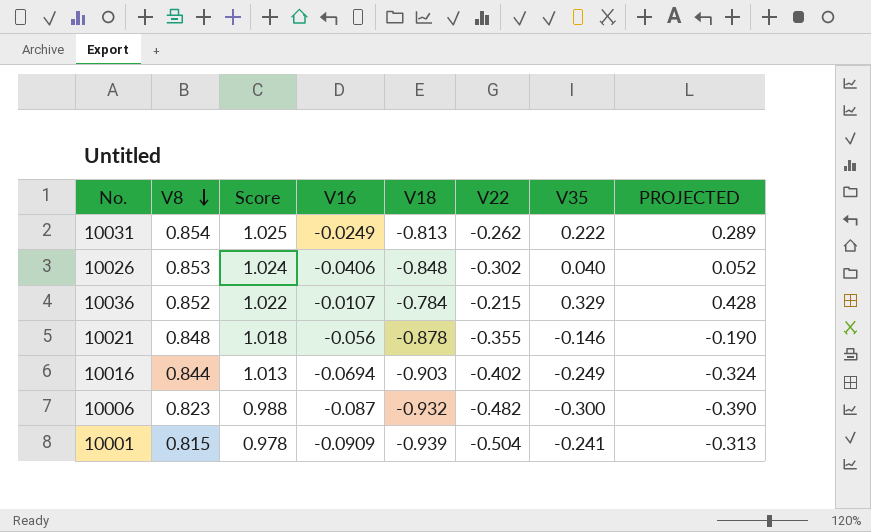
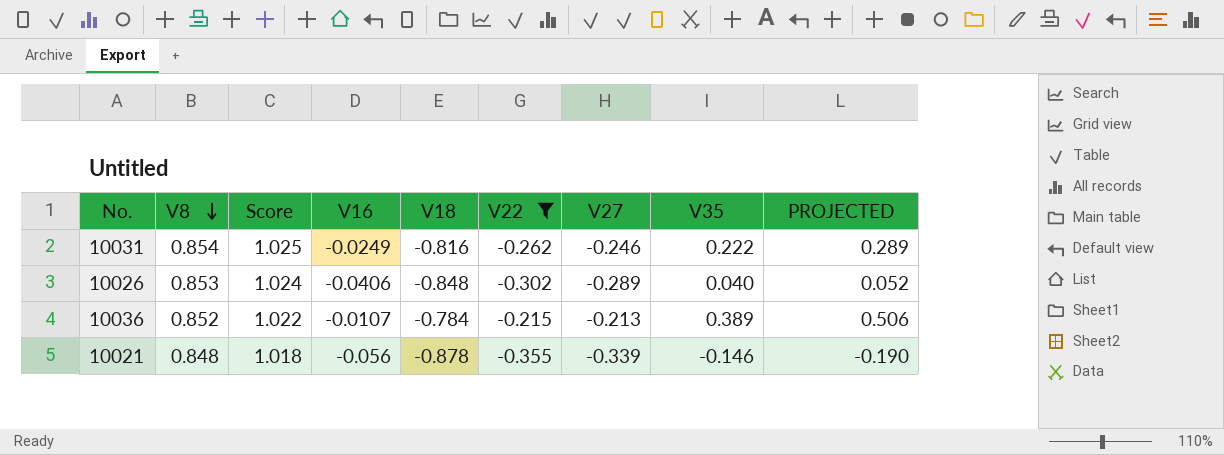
filter: none -> V22 >= -0.355
column V27 | position: none -> 7
10031 | V18: -0.813 -> -0.816
10036 | V35: 0.329 -> 0.389
10036 | PROJECTED: 0.428 -> 0.506

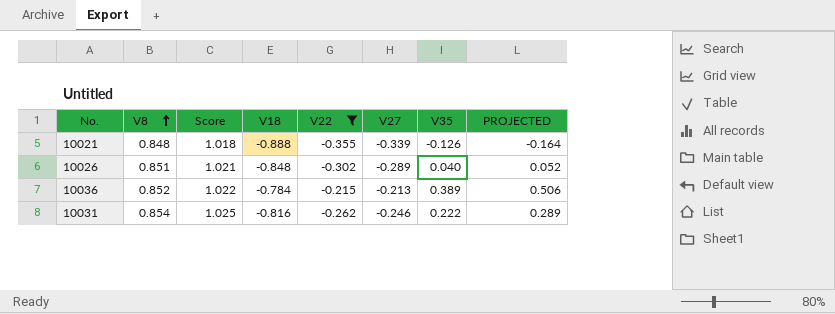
row order: V8 descending -> V8 ascending
column V16 | position: 4 -> none
10021 | V18: -0.878 -> -0.888
10021 | V35: -0.146 -> -0.126
10021 | PROJECTED: -0.190 -> -0.164
10026 | V8: 0.853 -> 0.851
10026 | Score: 1.024 -> 1.021

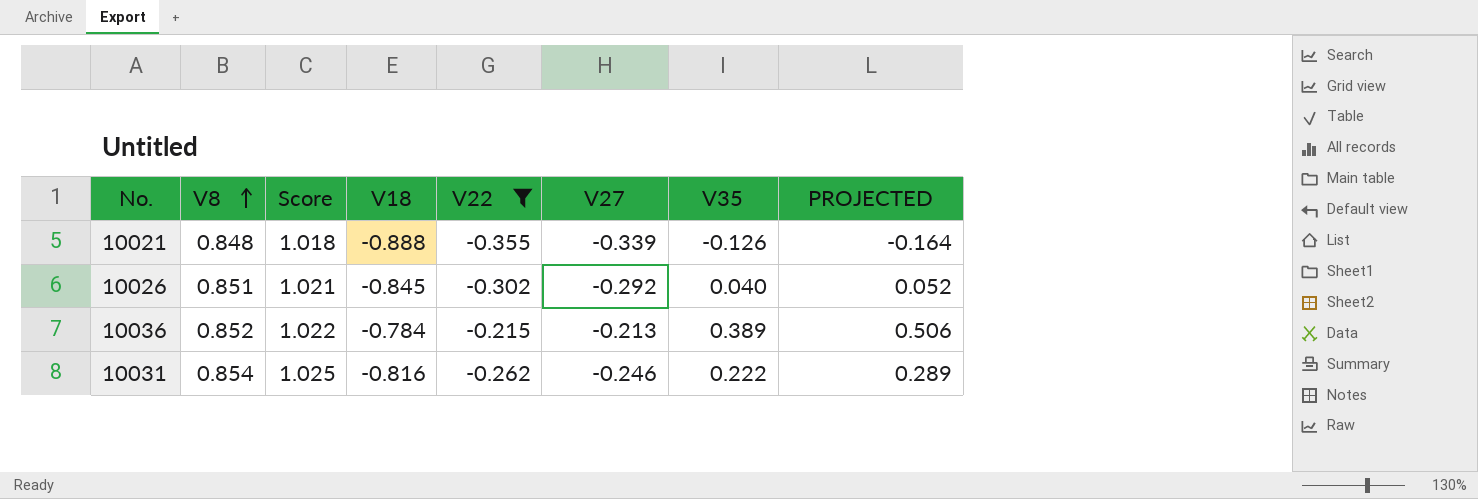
10026 | V18: -0.848 -> -0.845
10026 | V27: -0.289 -> -0.292

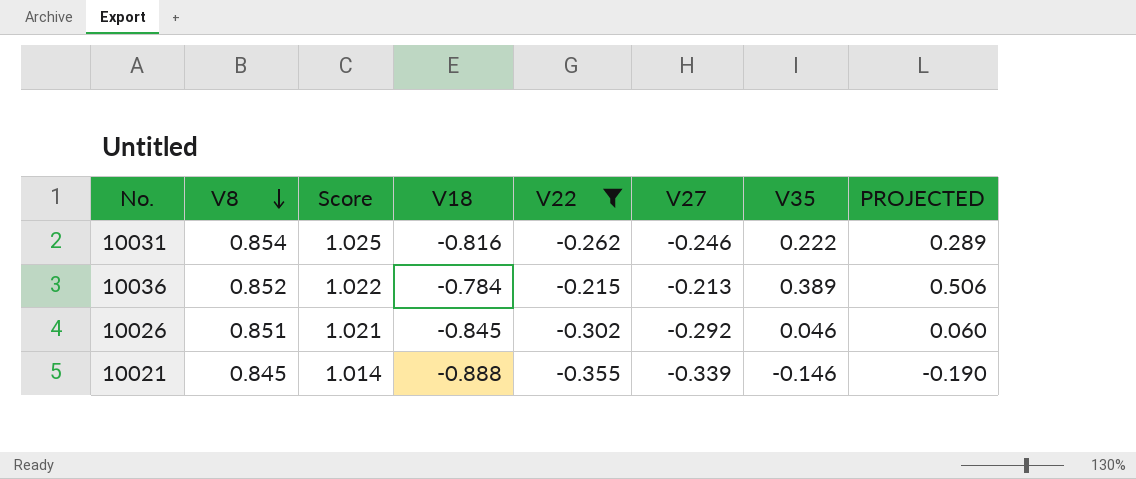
row order: V8 ascending -> V8 descending
10026 | V35: 0.040 -> 0.046
10026 | PROJECTED: 0.052 -> 0.060
10021 | V8: 0.848 -> 0.845
10021 | Score: 1.018 -> 1.014
10021 | V35: -0.126 -> -0.146
10021 | PROJECTED: -0.164 -> -0.190

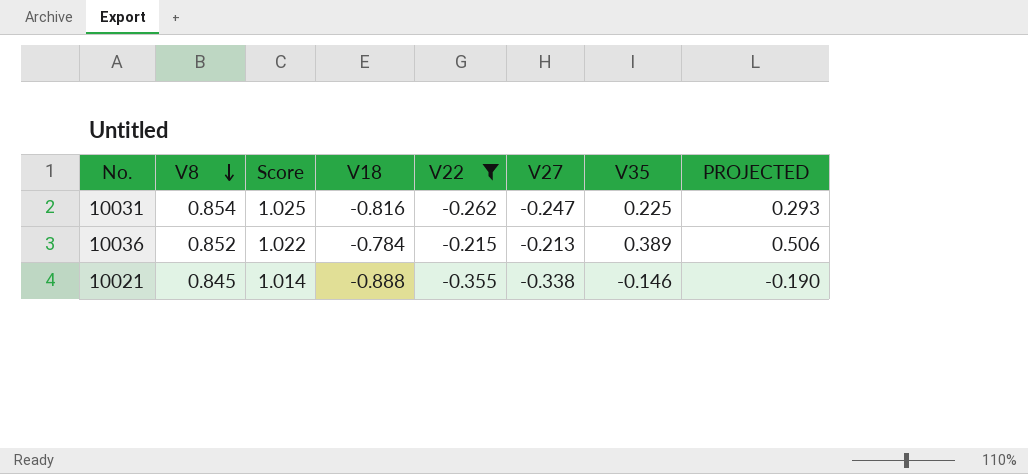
row 10026: 0.851 | 1.021 | -0.845 | -0.302 | -0.292 | 0.046 | 0.060 -> none
10031 | V27: -0.246 -> -0.247
10031 | V35: 0.222 -> 0.225
10031 | PROJECTED: 0.289 -> 0.293
10021 | V27: -0.339 -> -0.338

